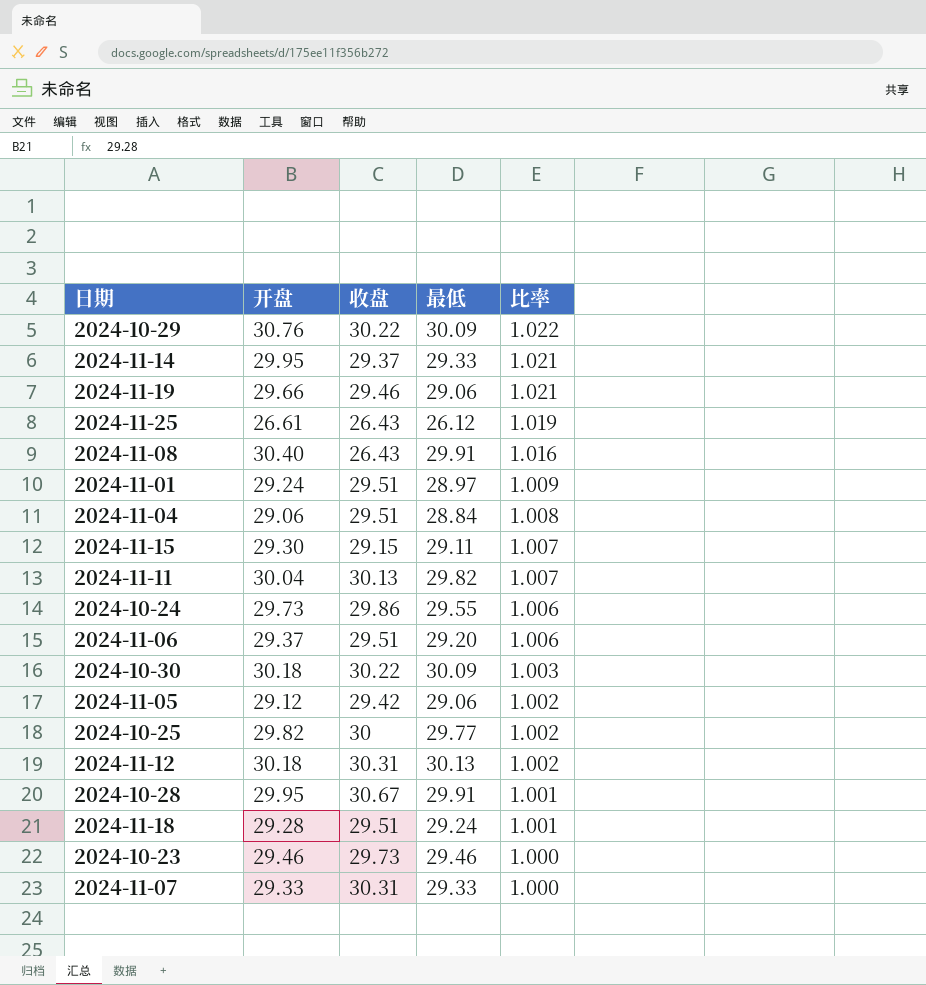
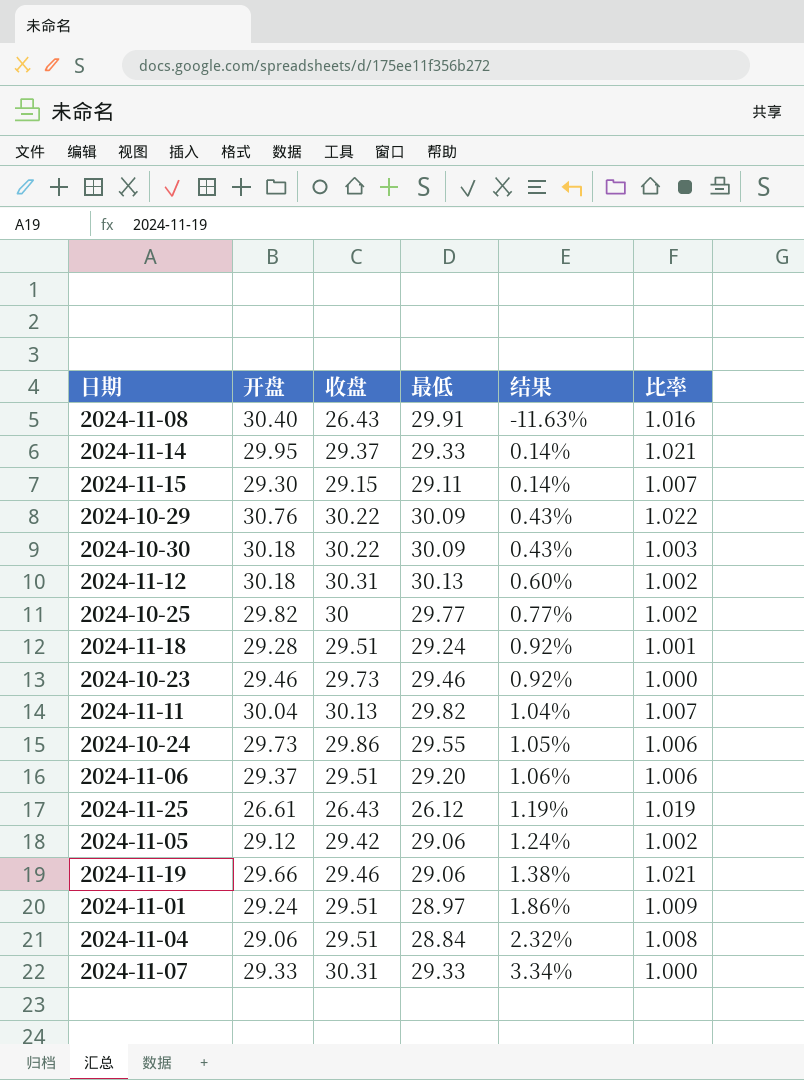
row order: 比率 descending -> 结果 ascending
column 结果 | formula: none -> ([收盘] - [最低]) / [最低]
row 2024-10-28: 29.95 | 30.67 | 29.91 | 1.001 -> none

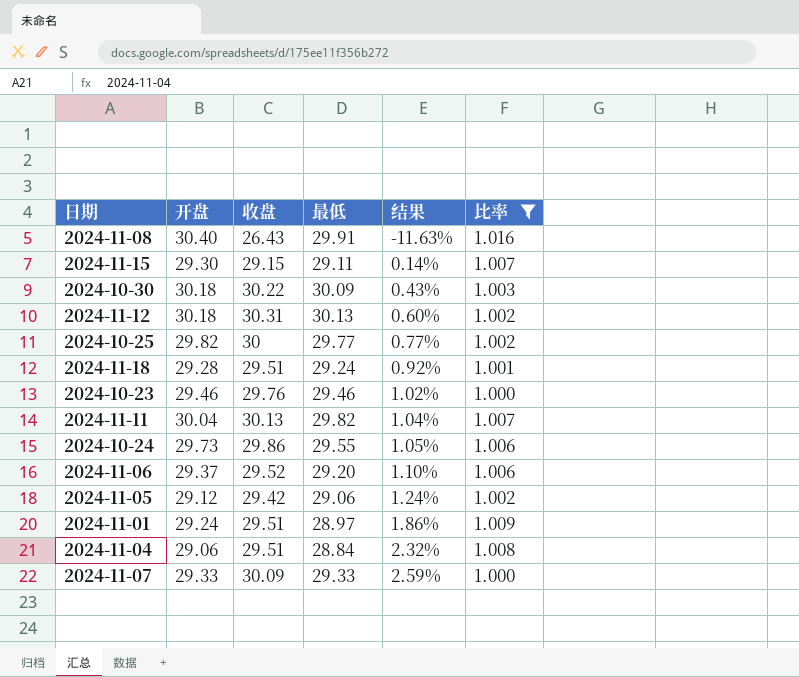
filter: none -> 比率 <= 1.016
2024-10-23 | 收盘: 29.73 -> 29.76
2024-10-23 | 结果: 0.92% -> 1.02%
2024-11-06 | 收盘: 29.51 -> 29.52
2024-11-06 | 结果: 1.06% -> 1.10%
2024-11-07 | 收盘: 30.31 -> 30.09
2024-11-07 | 结果: 3.34% -> 2.59%

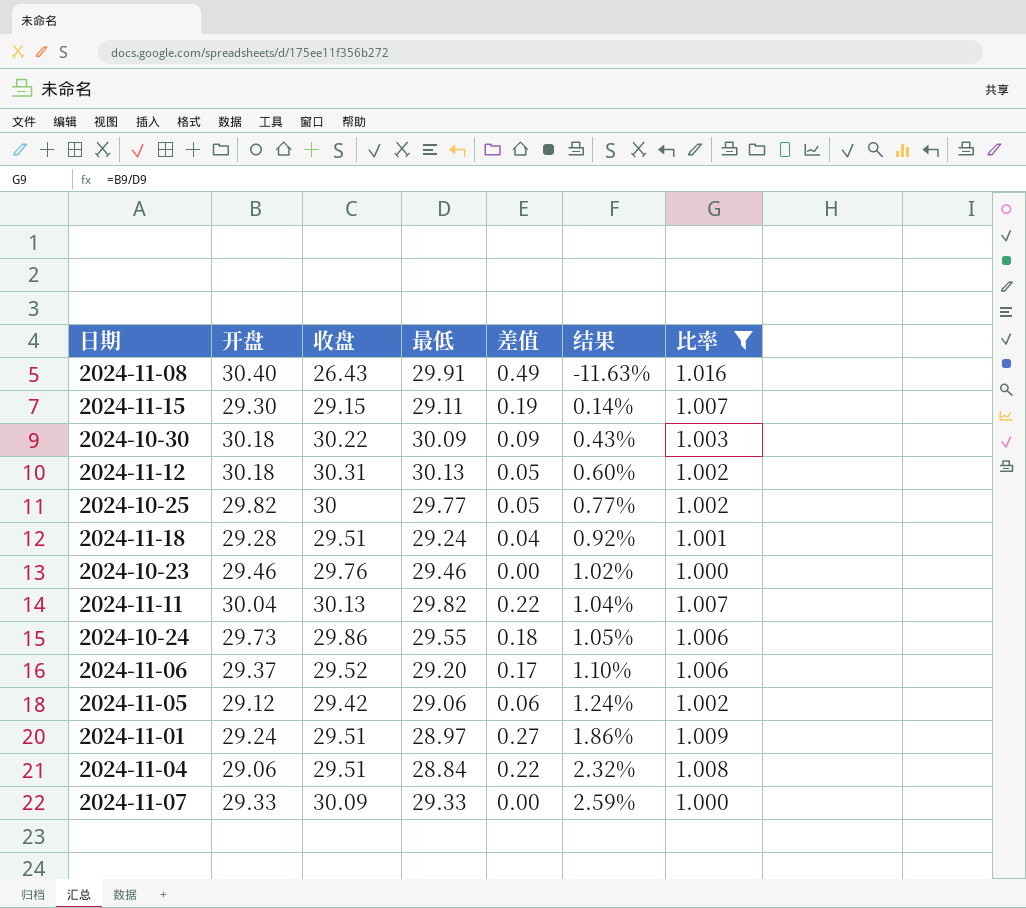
column 差值 | formula: none -> [开盘] - [最低]

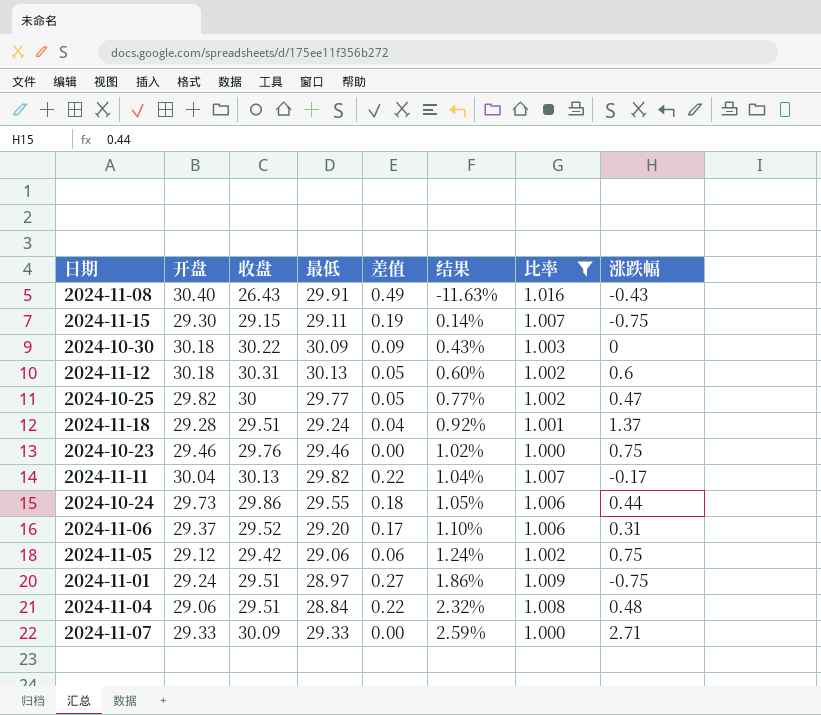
column 涨跌幅 | position: none -> 8

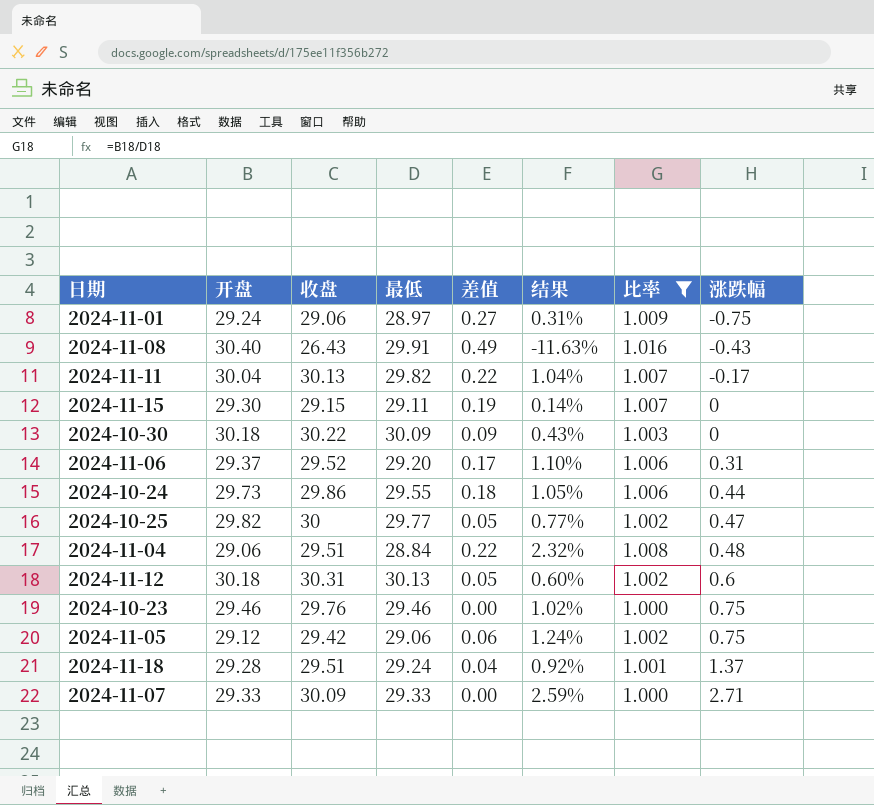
row order: 结果 ascending -> 涨跌幅 ascending
2024-11-01 | 收盘: 29.51 -> 29.06
2024-11-01 | 结果: 1.86% -> 0.31%
2024-11-15 | 涨跌幅: -0.75 -> 0

